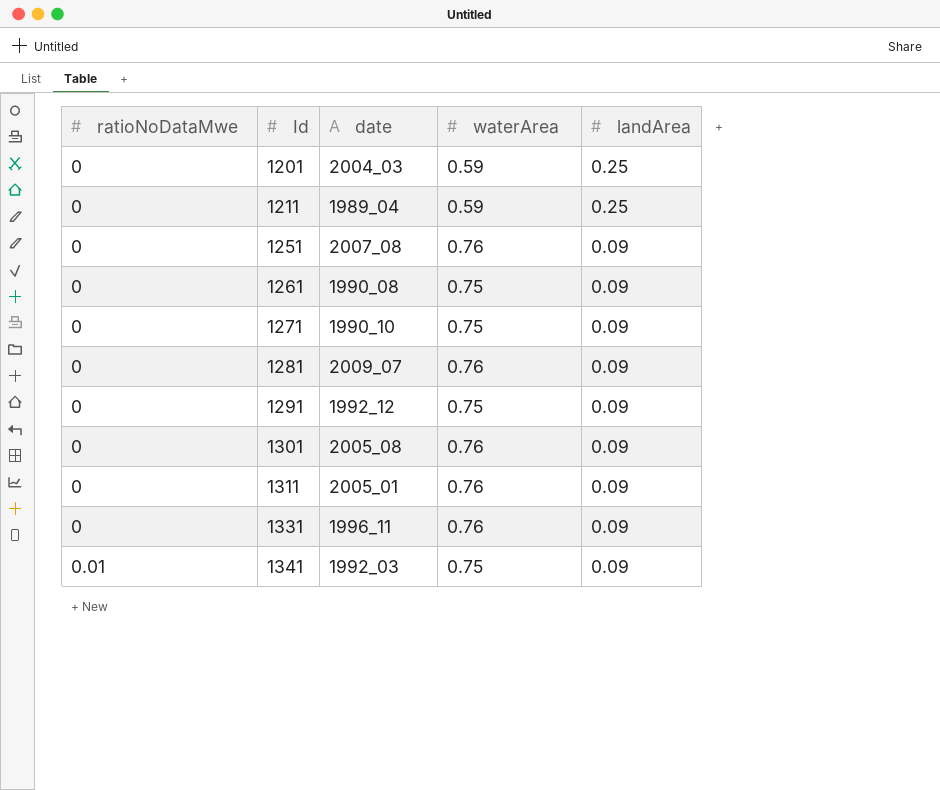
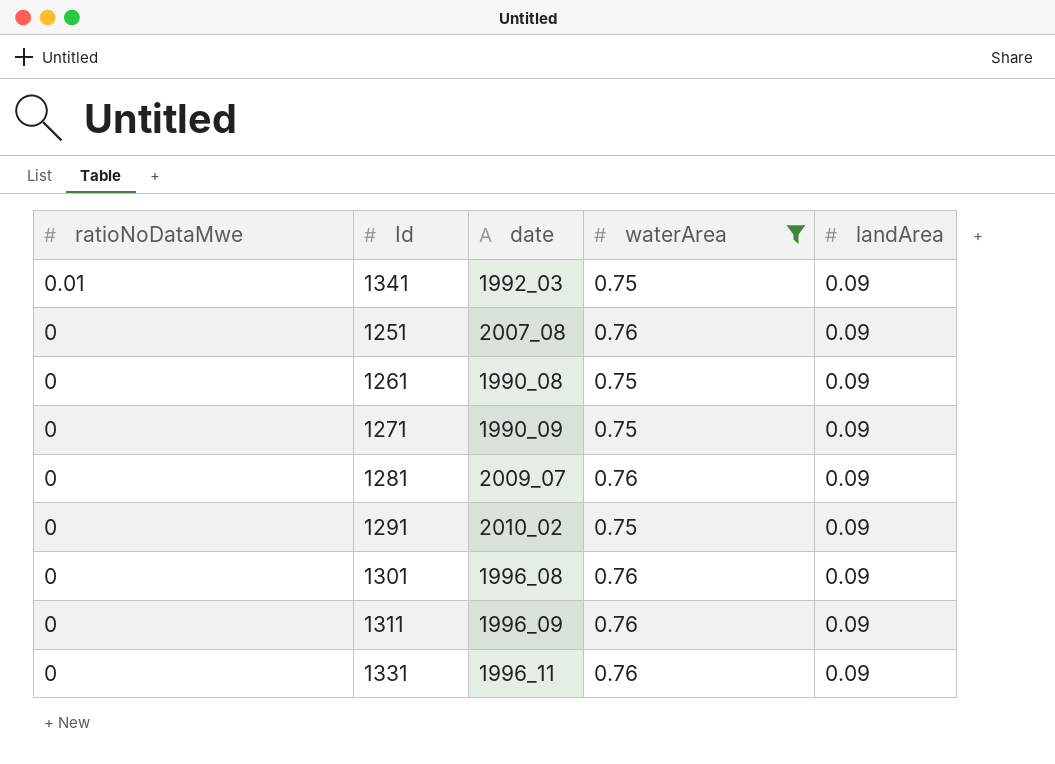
filter: none -> waterArea != 0.59
row order: ratioNoDataMwe ascending -> ratioNoDataMwe descending
1271 | date: 1990_10 -> 1990_09
1291 | date: 1992_12 -> 2010_02
1301 | date: 2005_08 -> 1996_08
1311 | date: 2005_01 -> 1996_09

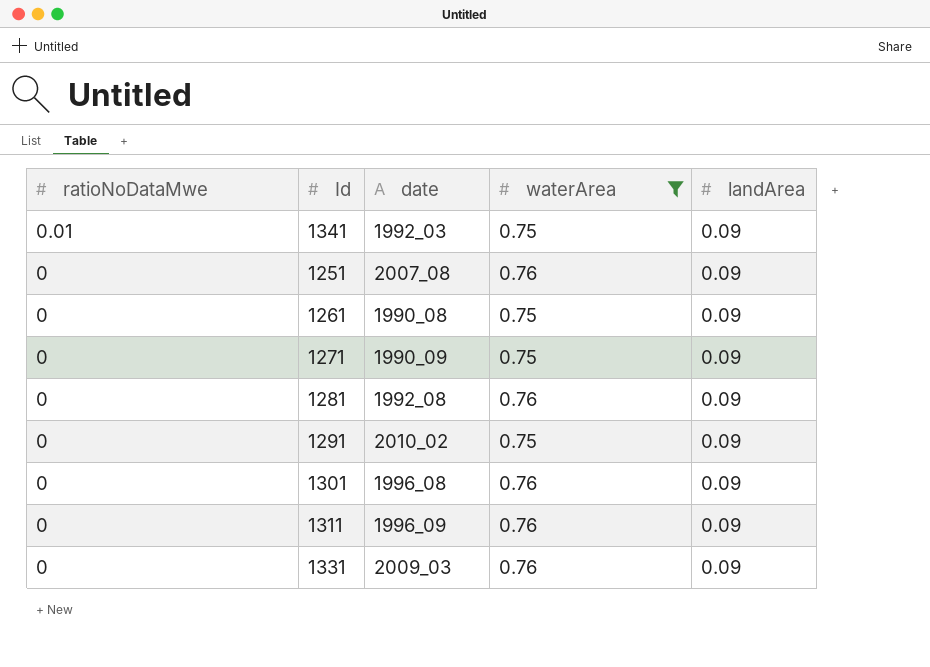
1281 | date: 2009_07 -> 1992_08
1331 | date: 1996_11 -> 2009_03

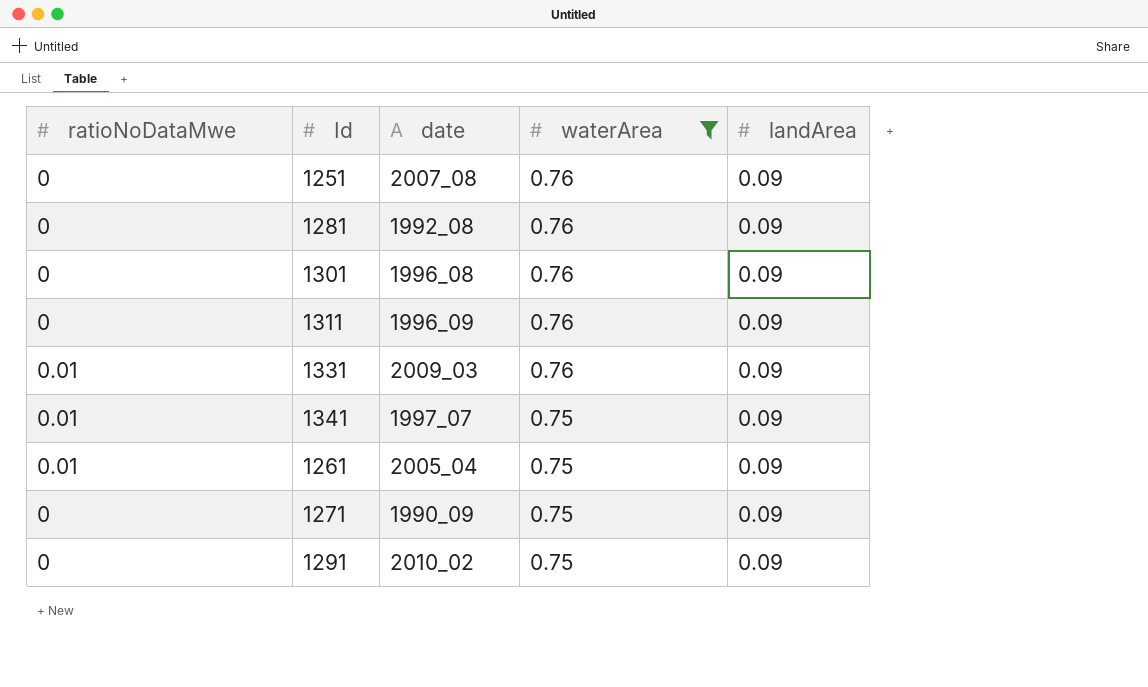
row order: ratioNoDataMwe descending -> waterArea descending
1331 | ratioNoDataMwe: 0 -> 0.01
1341 | date: 1992_03 -> 1997_07
1261 | ratioNoDataMwe: 0 -> 0.01
1261 | date: 1990_08 -> 2005_04

